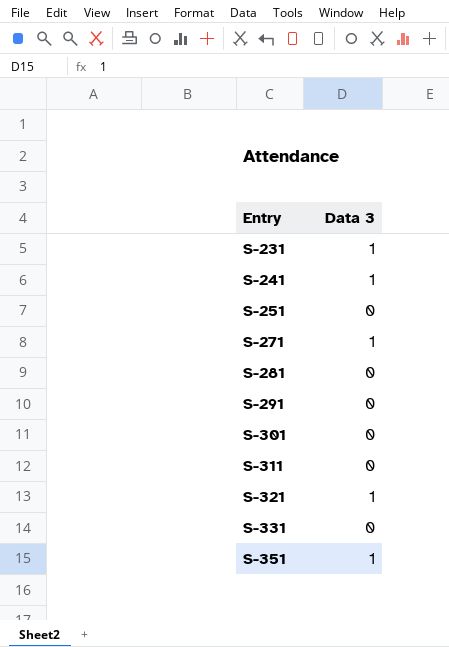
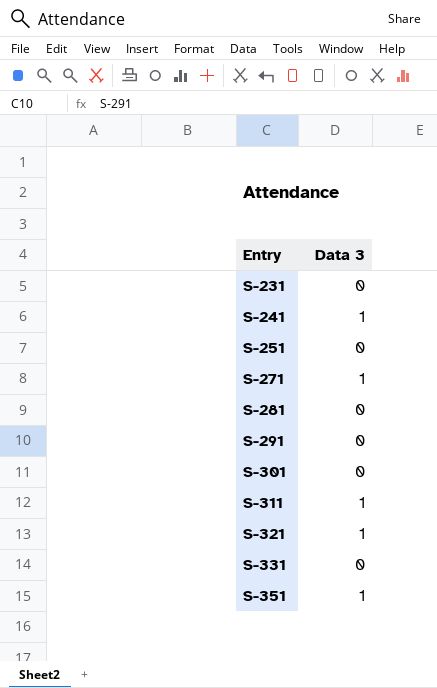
S-231 | Data 3: 1 -> 0
S-311 | Data 3: 0 -> 1

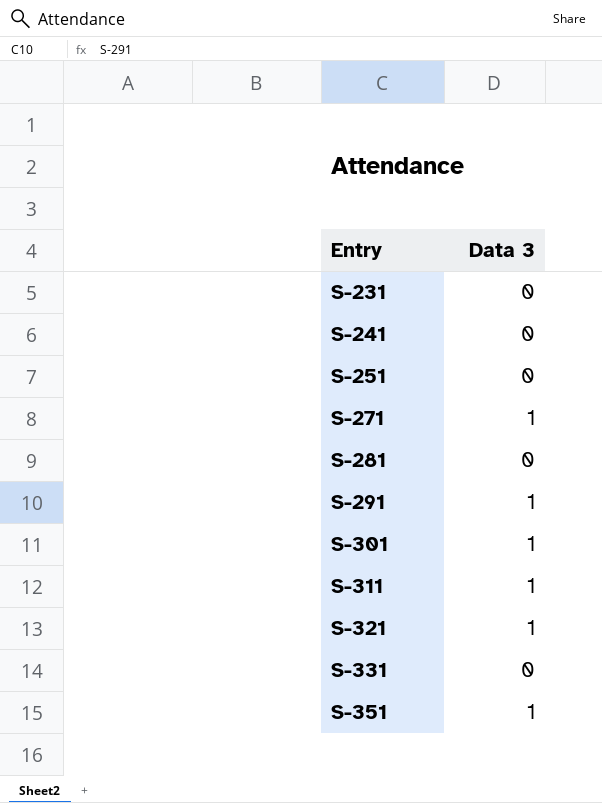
S-241 | Data 3: 1 -> 0
S-291 | Data 3: 0 -> 1
S-301 | Data 3: 0 -> 1

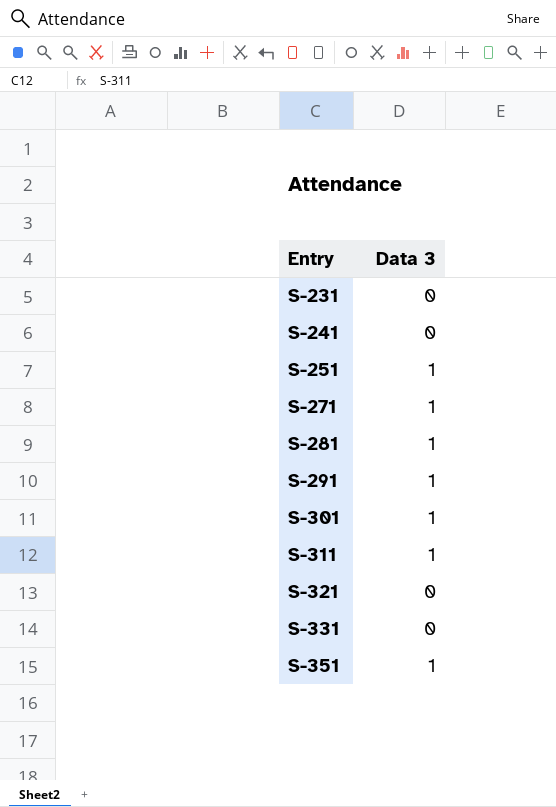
S-251 | Data 3: 0 -> 1
S-281 | Data 3: 0 -> 1
S-321 | Data 3: 1 -> 0

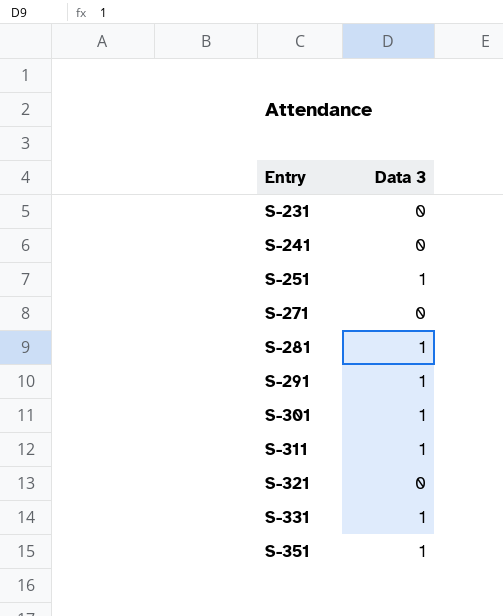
S-271 | Data 3: 1 -> 0
S-331 | Data 3: 0 -> 1

